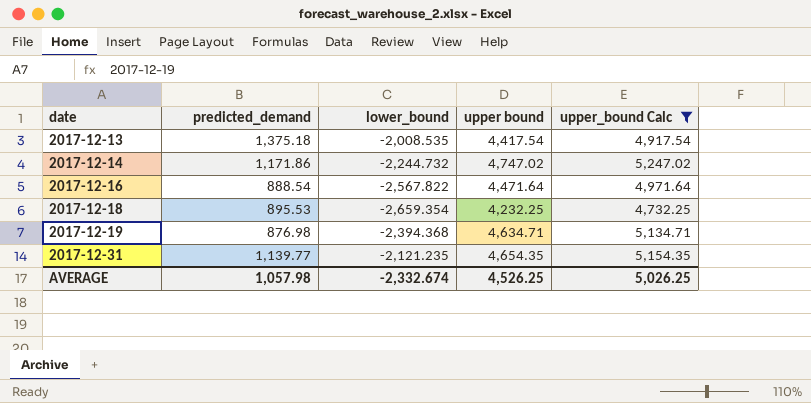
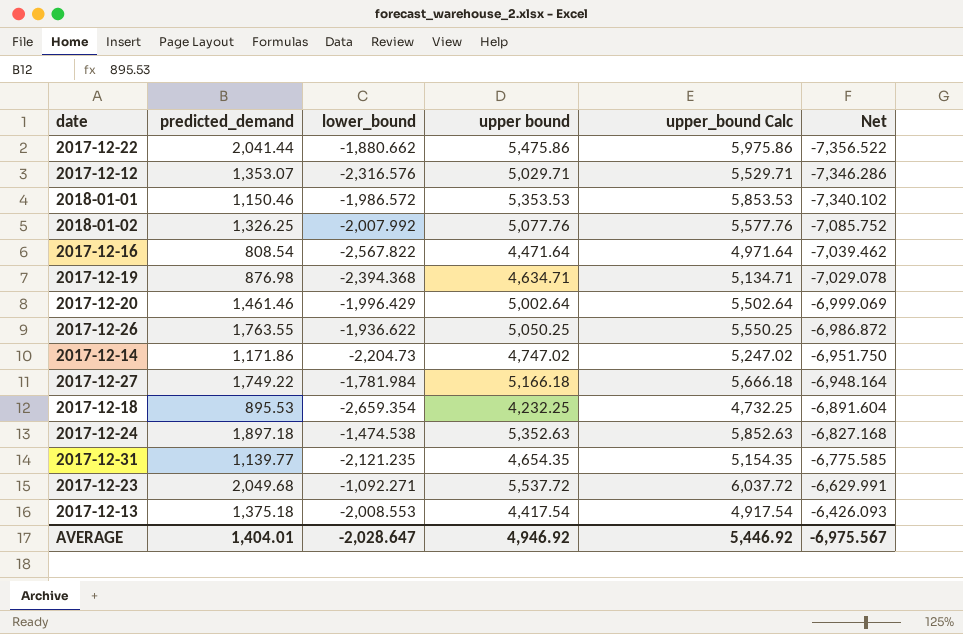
filter: upper_bound Calc <= 5,247.02 -> none
row order: date ascending -> Net ascending
column Net | formula: none -> [lower_bound] - [upper bound]
2017-12-16 | predicted_demand: 888.54 -> 808.54
2017-12-14 | lower_bound: -2,244.732 -> -2,204.73
2017-12-13 | lower_bound: -2,008.535 -> -2,008.553
AVERAGE | predicted_demand: 1,057.98 -> 1,404.01
AVERAGE | lower_bound: -2,332.674 -> -2,028.647
AVERAGE | upper bound: 4,526.25 -> 4,946.92
AVERAGE | upper_bound Calc: 5,026.25 -> 5,446.92

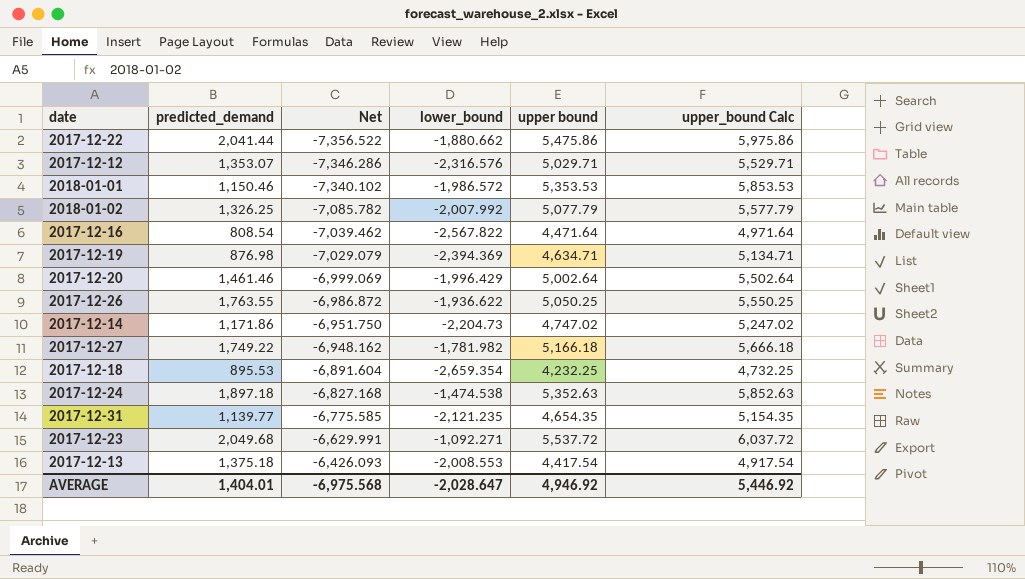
column Net | position: 6 -> 3
2018-01-02 | Net: -7,085.752 -> -7,085.782
2018-01-02 | upper bound: 5,077.76 -> 5,077.79
2018-01-02 | upper_bound Calc: 5,577.76 -> 5,577.79
2017-12-19 | Net: -7,029.078 -> -7,029.079
2017-12-19 | lower_bound: -2,394.368 -> -2,394.369
2017-12-27 | Net: -6,948.164 -> -6,948.162
2017-12-27 | lower_bound: -1,781.984 -> -1,781.982
AVERAGE | Net: -6,975.567 -> -6,975.568

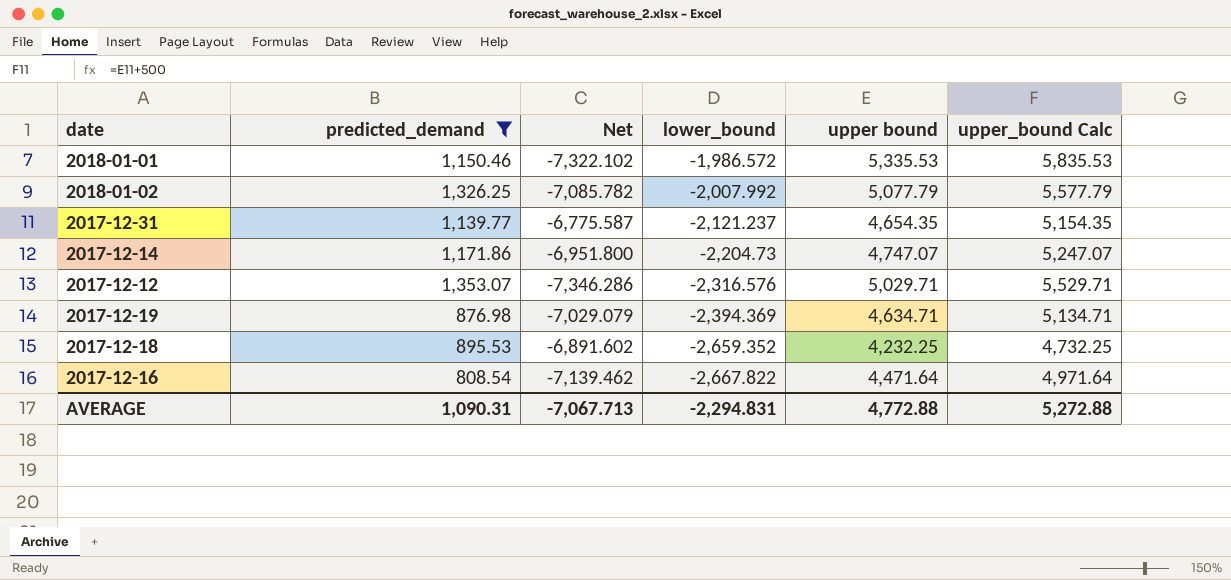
filter: none -> predicted_demand <= 1,353.07
row order: Net ascending -> lower_bound descending
2018-01-01 | Net: -7,340.102 -> -7,322.102
2018-01-01 | upper bound: 5,353.53 -> 5,335.53
2018-01-01 | upper_bound Calc: 5,853.53 -> 5,835.53
2017-12-31 | Net: -6,775.585 -> -6,775.587
2017-12-31 | lower_bound: -2,121.235 -> -2,121.237
2017-12-14 | Net: -6,951.750 -> -6,951.800
2017-12-14 | upper bound: 4,747.02 -> 4,747.07
2017-12-14 | upper_bound Calc: 5,247.02 -> 5,247.07
2017-12-18 | Net: -6,891.604 -> -6,891.602
2017-12-18 | lower_bound: -2,659.354 -> -2,659.352
2017-12-16 | Net: -7,039.462 -> -7,139.462
2017-12-16 | lower_bound: -2,567.822 -> -2,667.822
AVERAGE | predicted_demand: 1,404.01 -> 1,090.31
AVERAGE | Net: -6,975.568 -> -7,067.713
AVERAGE | lower_bound: -2,028.647 -> -2,294.831
AVERAGE | upper bound: 4,946.92 -> 4,772.88
AVERAGE | upper_bound Calc: 5,446.92 -> 5,272.88

